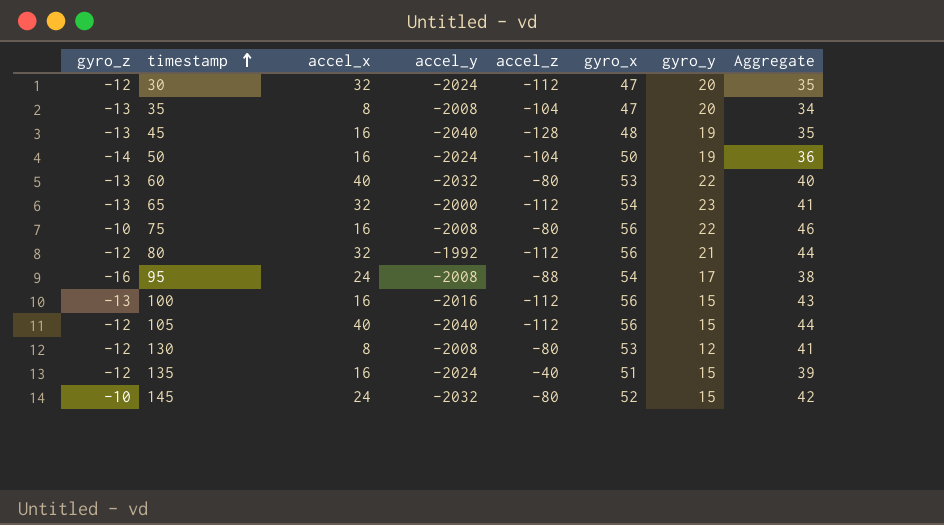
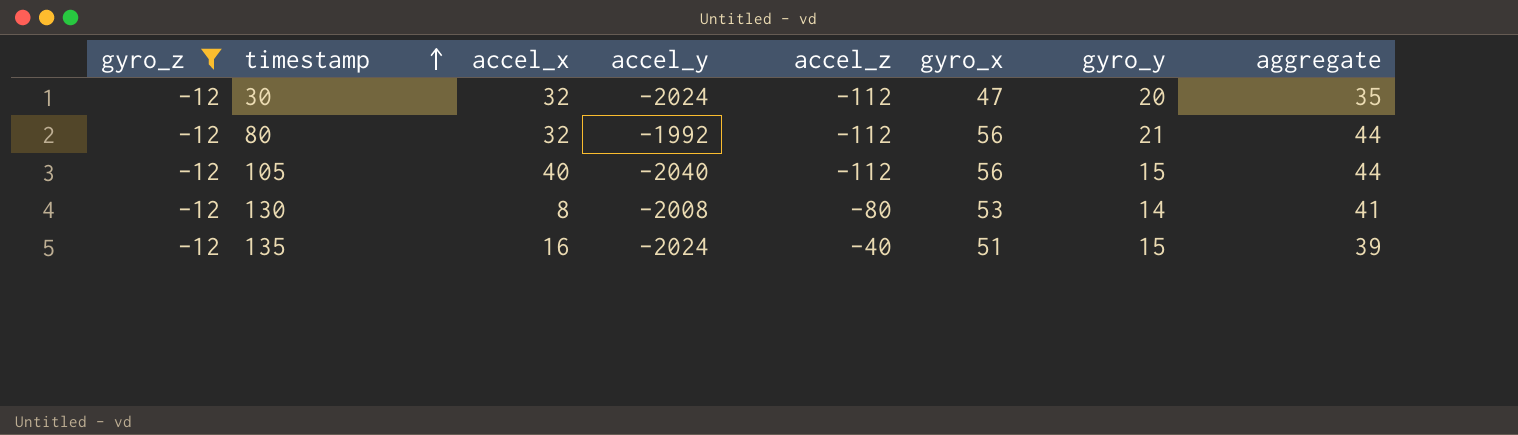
filter: none -> gyro_z = -12
column name: Aggregate -> aggregate
130 | gyro_y: 12 -> 14

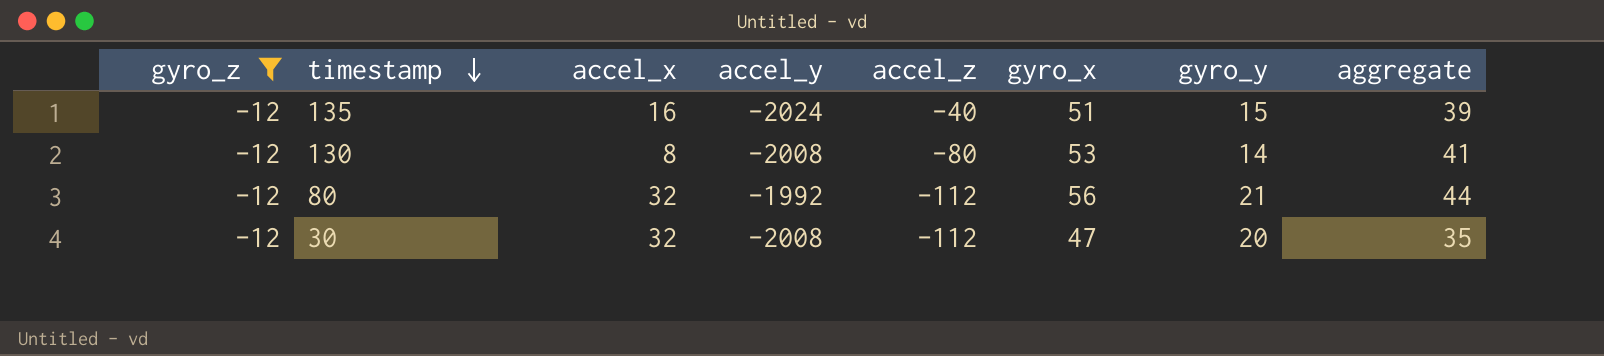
row order: timestamp ascending -> timestamp descending
row 105: -12 | 40 | -2040 | -112 | 56 | 15 | 44 -> none
30 | accel_y: -2024 -> -2008

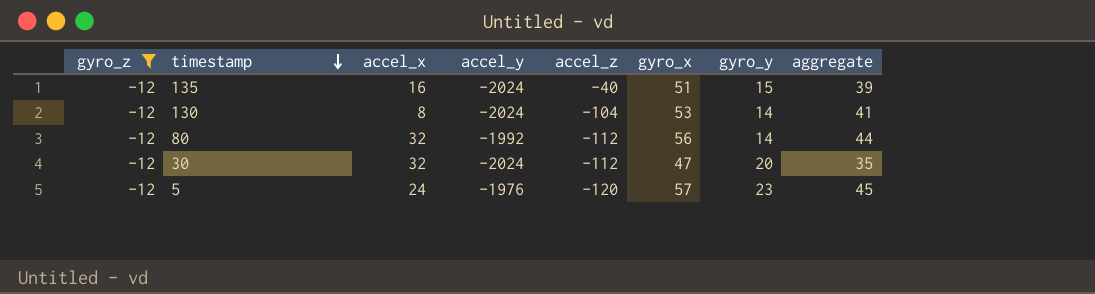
130 | accel_y: -2008 -> -2024
130 | accel_z: -80 -> -104
80 | gyro_y: 21 -> 14
30 | accel_y: -2008 -> -2024
row 5: none -> -12 | 24 | -1976 | -120 | 57 | 23 | 45

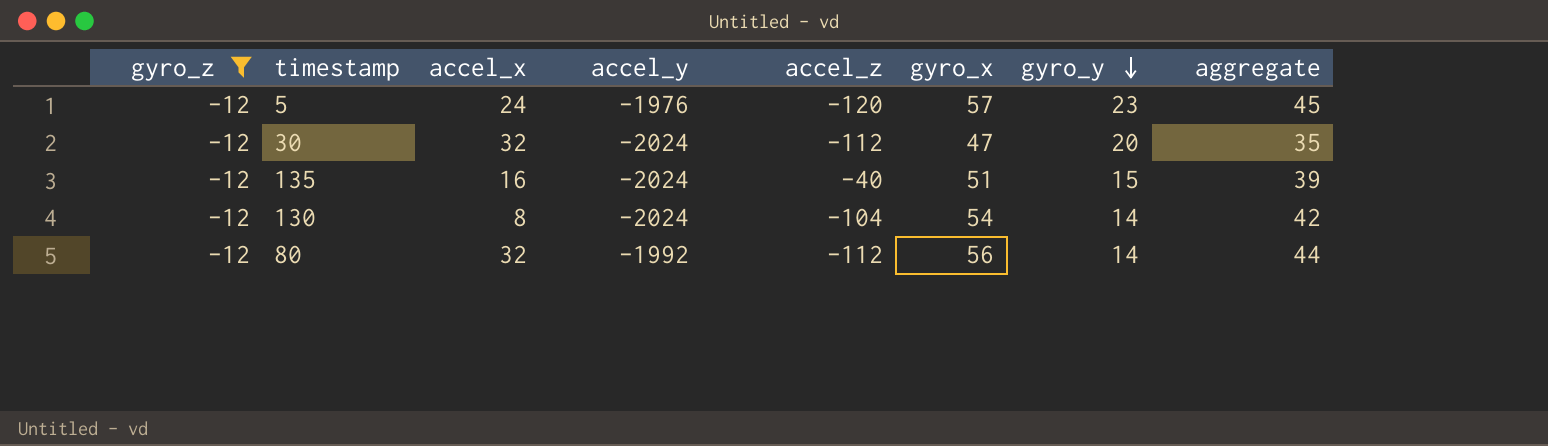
row order: timestamp descending -> gyro_y descending
130 | gyro_x: 53 -> 54
130 | aggregate: 41 -> 42

